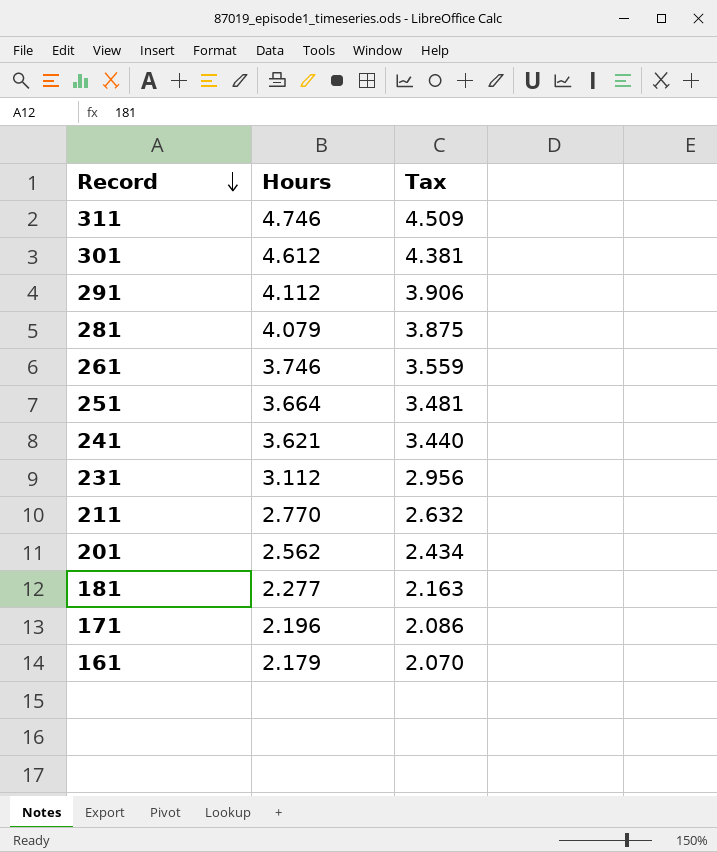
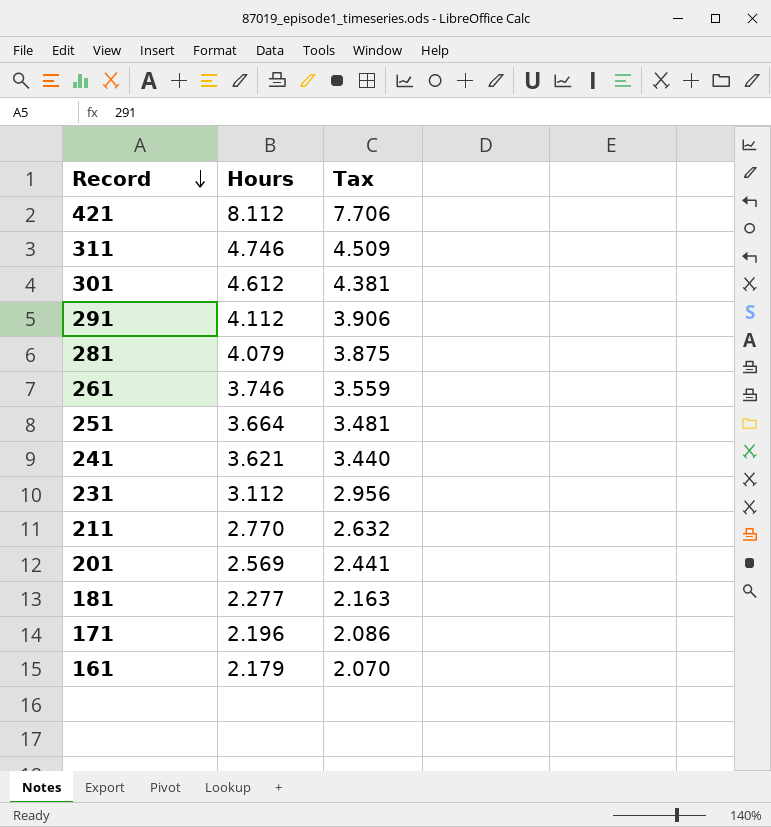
row 421: none -> 8.112 | 7.706
201 | Hours: 2.562 -> 2.569
201 | Tax: 2.434 -> 2.441

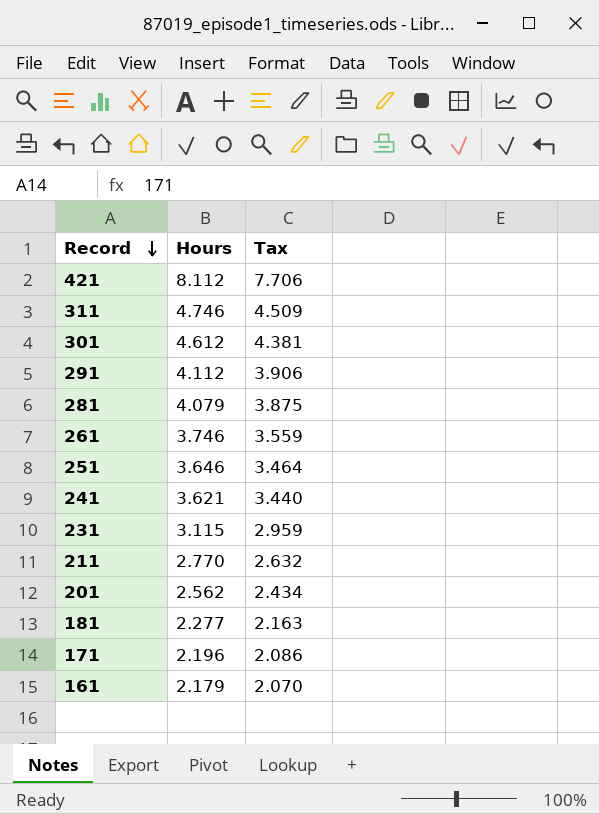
251 | Hours: 3.664 -> 3.646
251 | Tax: 3.481 -> 3.464
231 | Hours: 3.112 -> 3.115
231 | Tax: 2.956 -> 2.959
201 | Hours: 2.569 -> 2.562
201 | Tax: 2.441 -> 2.434

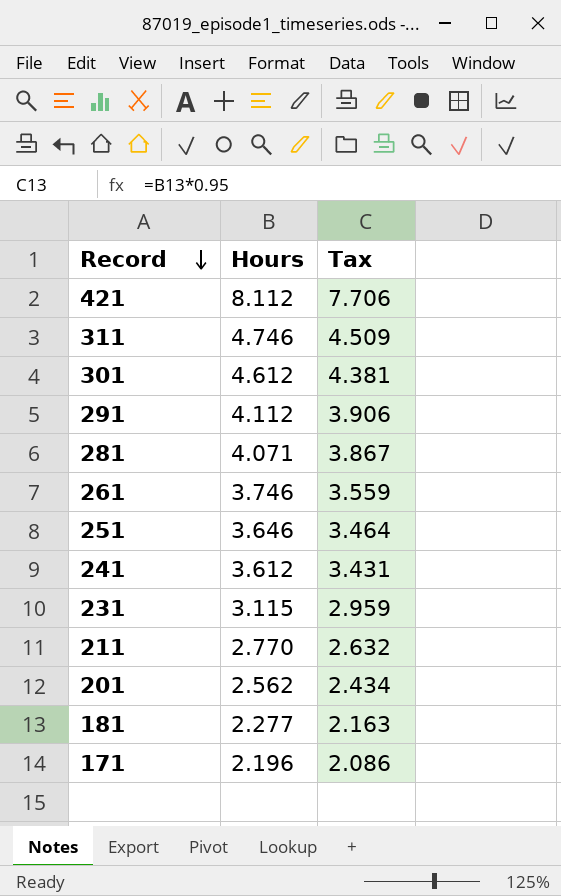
row 161: 2.179 | 2.070 -> none
281 | Hours: 4.079 -> 4.071
281 | Tax: 3.875 -> 3.867
241 | Hours: 3.621 -> 3.612
241 | Tax: 3.440 -> 3.431

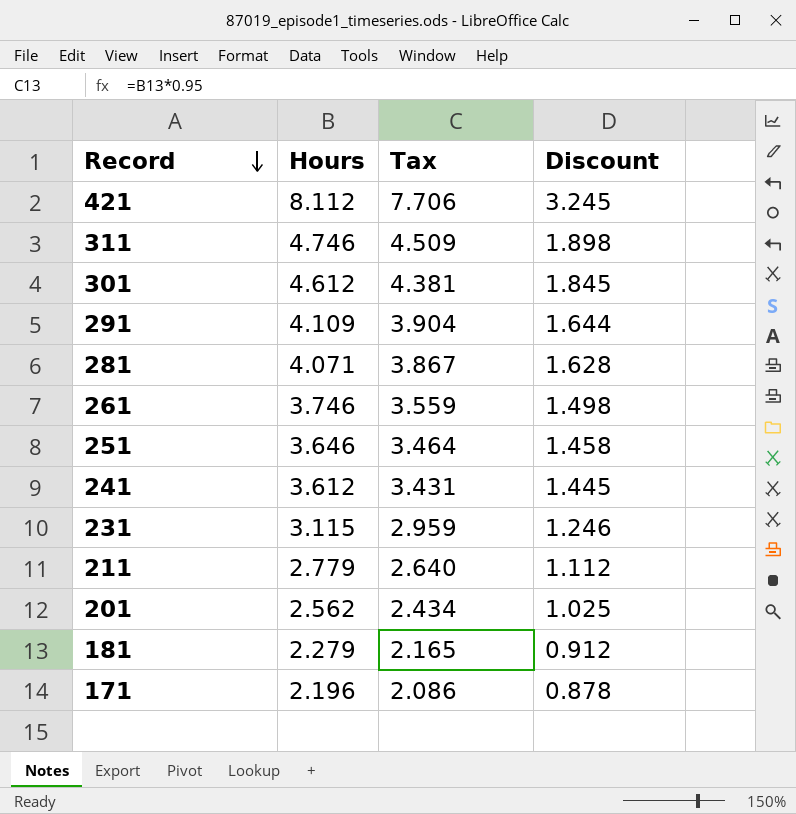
column Discount | formula: none -> [Hours] * 0.4
291 | Hours: 4.112 -> 4.109
291 | Tax: 3.906 -> 3.904
211 | Hours: 2.770 -> 2.779
211 | Tax: 2.632 -> 2.640
181 | Hours: 2.277 -> 2.279
181 | Tax: 2.163 -> 2.165

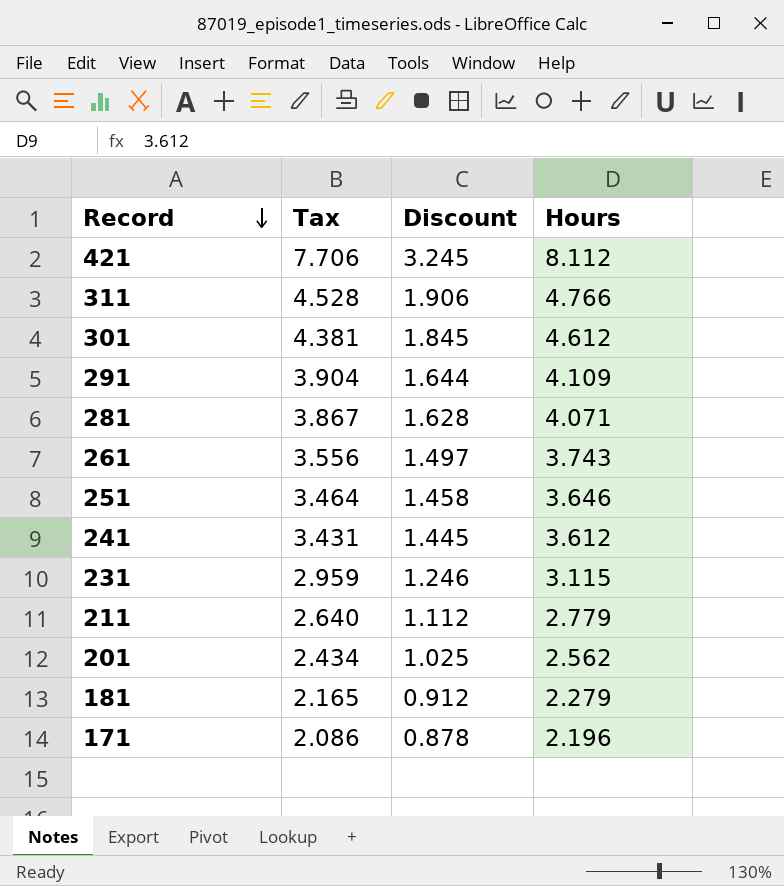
column Hours | position: 2 -> 4
311 | Tax: 4.509 -> 4.528
311 | Discount: 1.898 -> 1.906
311 | Hours: 4.746 -> 4.766
261 | Tax: 3.559 -> 3.556
261 | Discount: 1.498 -> 1.497
261 | Hours: 3.746 -> 3.743

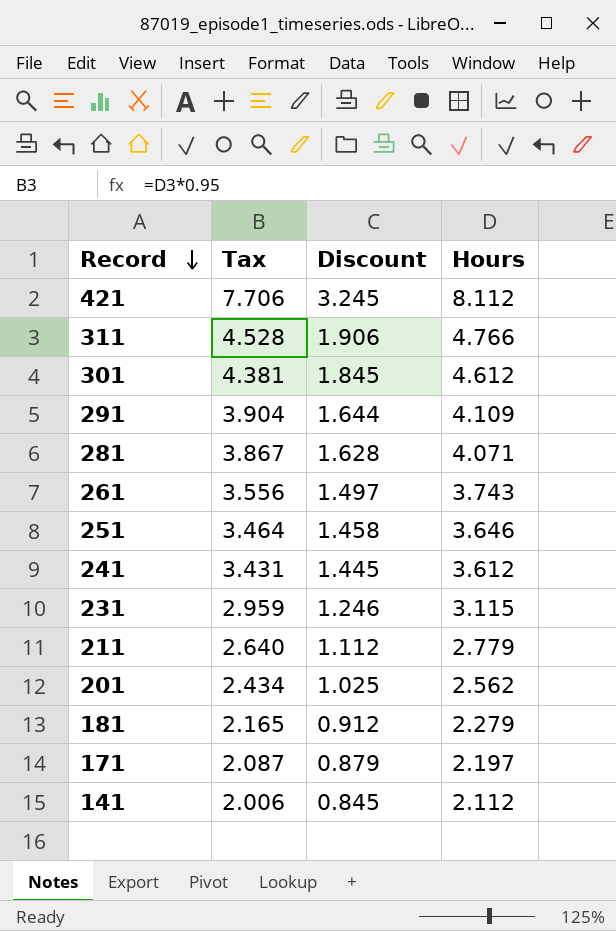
171 | Tax: 2.086 -> 2.087
171 | Discount: 0.878 -> 0.879
171 | Hours: 2.196 -> 2.197
row 141: none -> 2.006 | 0.845 | 2.112

